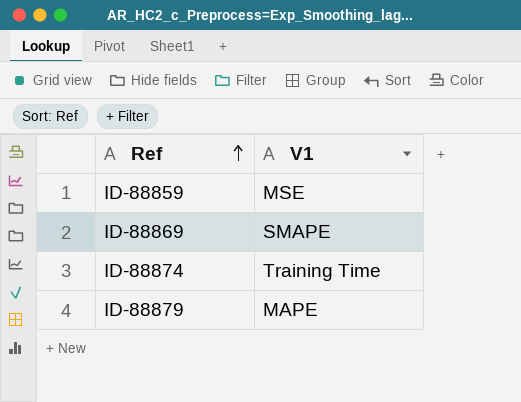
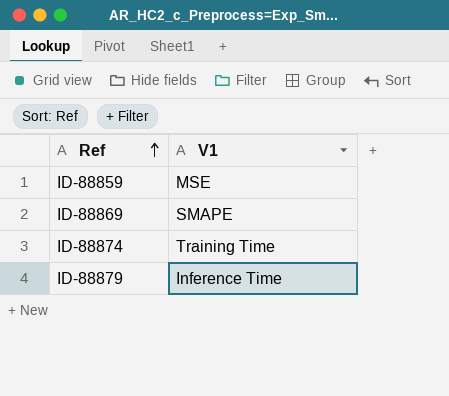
ID-88879 | V1: MAPE -> Inference Time

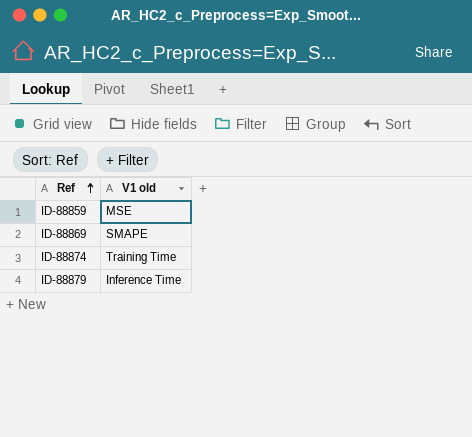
column name: V1 -> V1 old

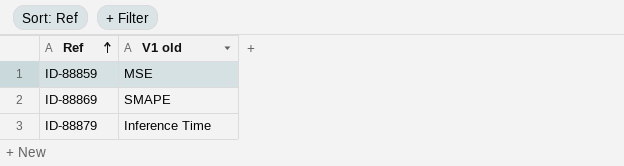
row ID-88874: Training Time -> none

